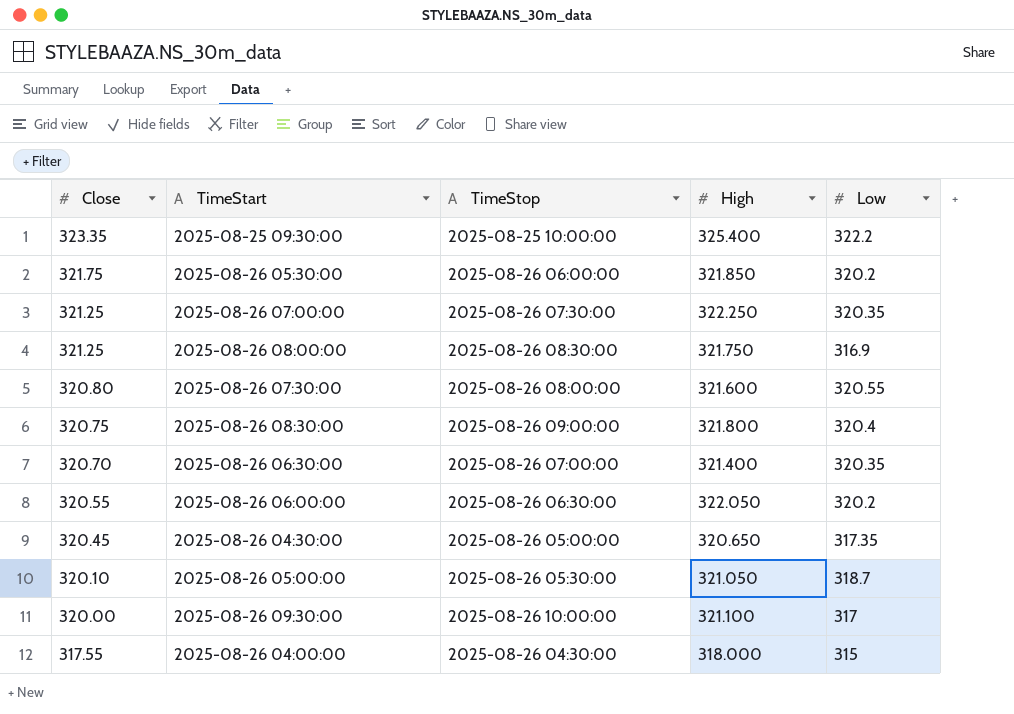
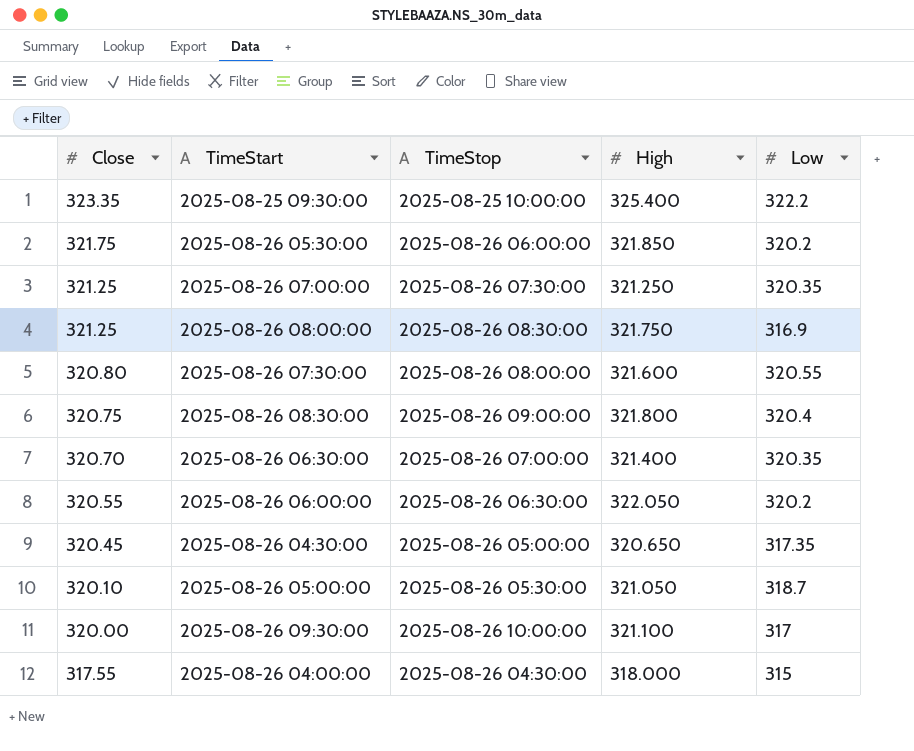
2025-08-26 07:00:00 | High: 322.250 -> 321.250

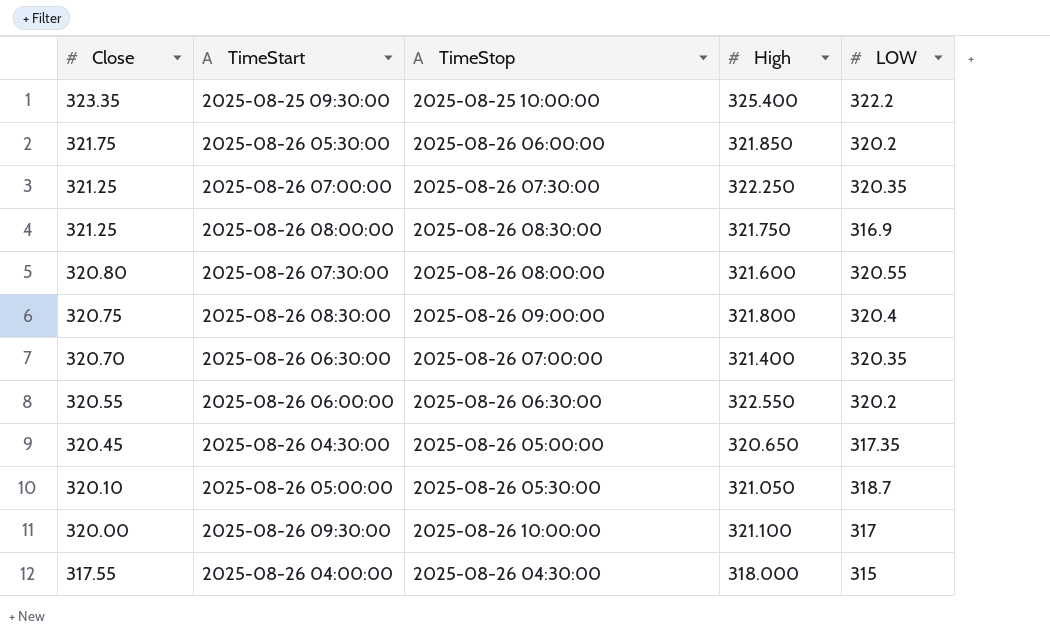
column name: Low -> LOW
2025-08-26 07:00:00 | High: 321.250 -> 322.250
2025-08-26 06:00:00 | High: 322.050 -> 322.550

